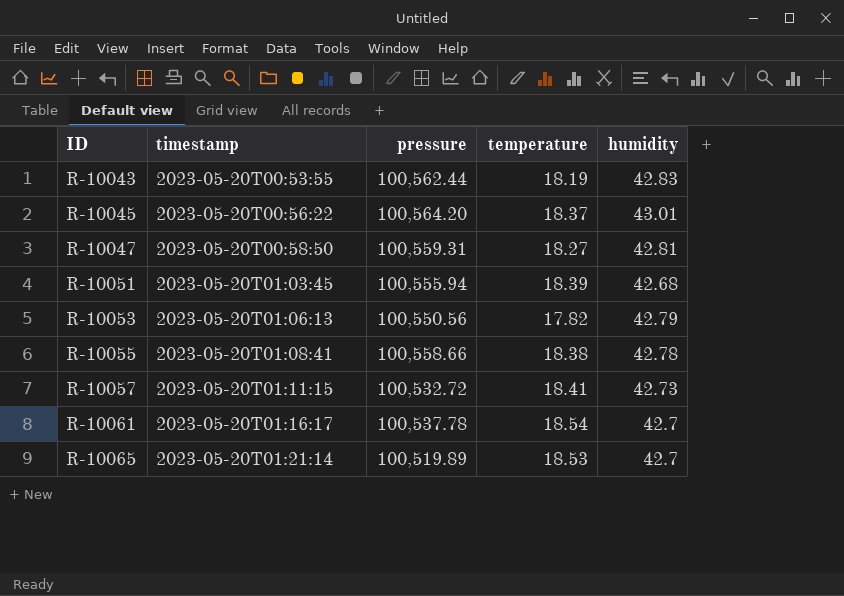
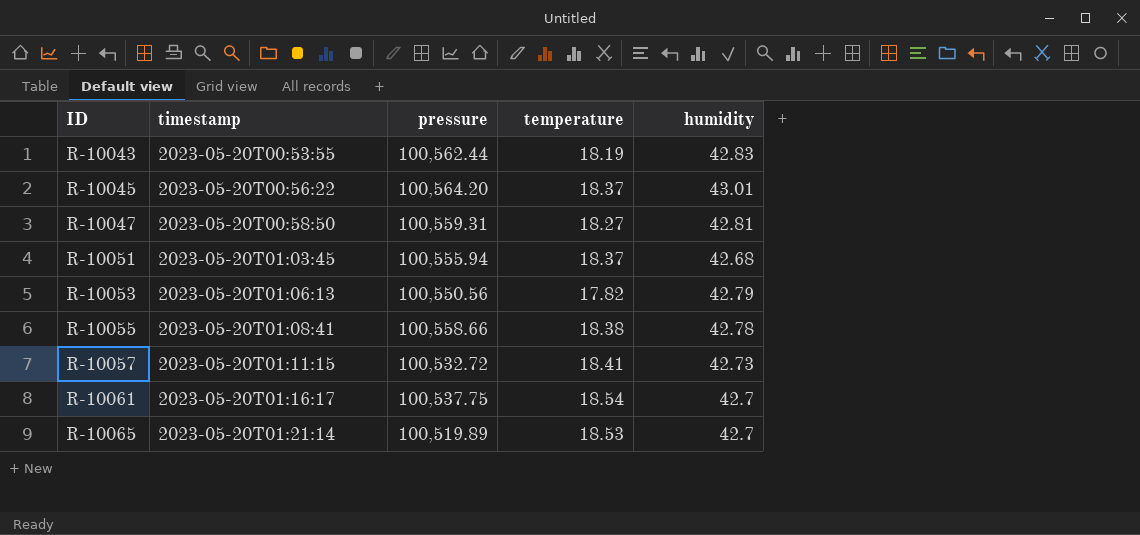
R-10051 | temperature: 18.39 -> 18.37
R-10061 | pressure: 100,537.78 -> 100,537.75

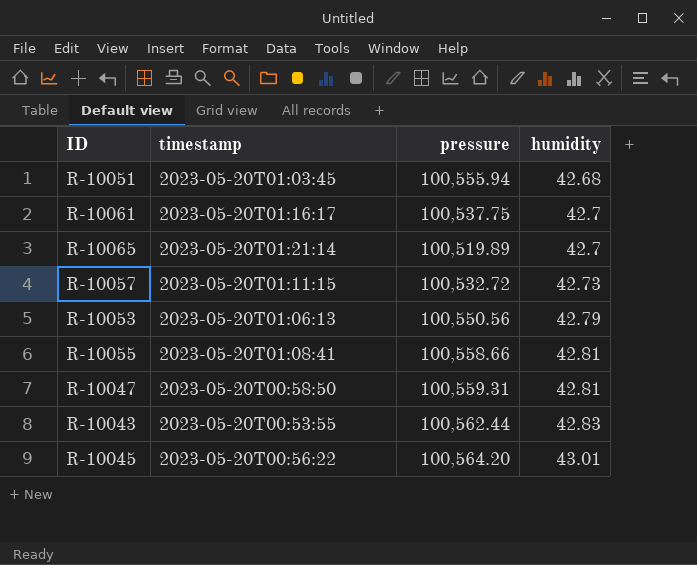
row order: ID ascending -> humidity ascending
column temperature | position: 4 -> none
R-10055 | humidity: 42.78 -> 42.81

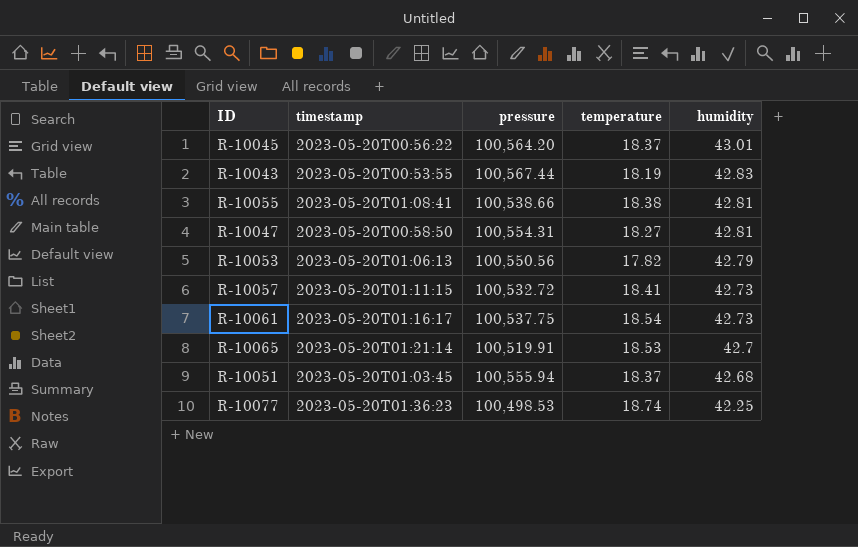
row order: humidity ascending -> humidity descending
column temperature | position: none -> 4
R-10043 | pressure: 100,562.44 -> 100,567.44
R-10055 | pressure: 100,558.66 -> 100,538.66
R-10047 | pressure: 100,559.31 -> 100,554.31
R-10061 | humidity: 42.7 -> 42.73
R-10065 | pressure: 100,519.89 -> 100,519.91
row R-10077: none -> 2023-05-20T01:36:23 | 100,498.53 | 18.74 | 42.25

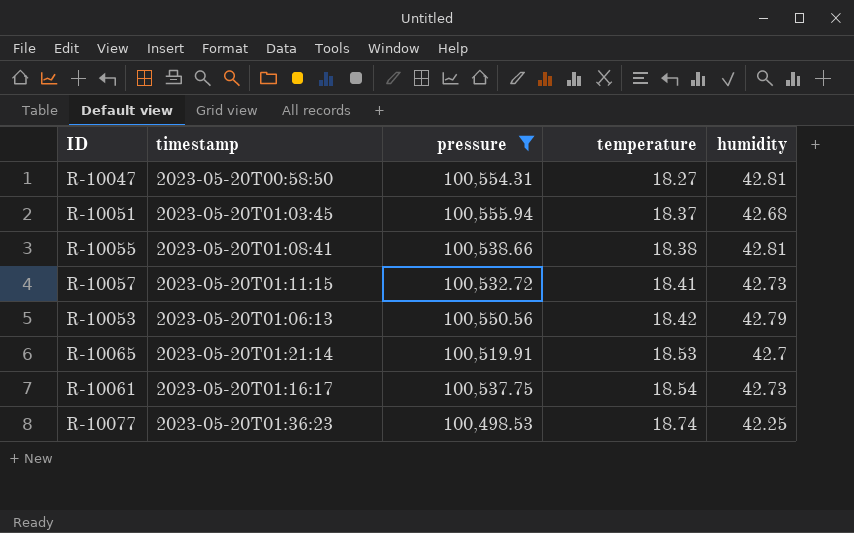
filter: none -> pressure <= 100,555.94
row order: humidity descending -> temperature ascending
R-10053 | temperature: 17.82 -> 18.42

